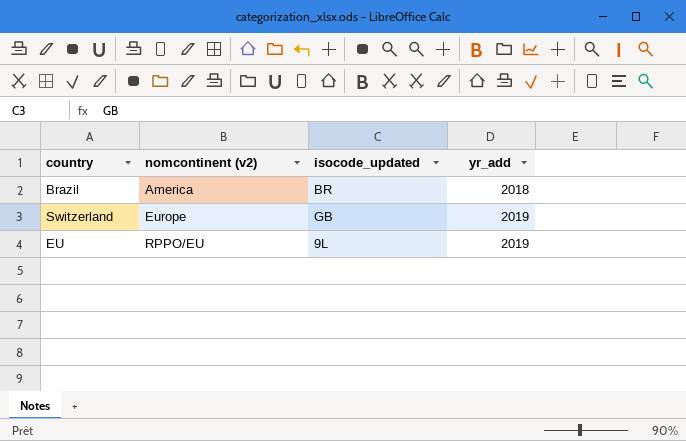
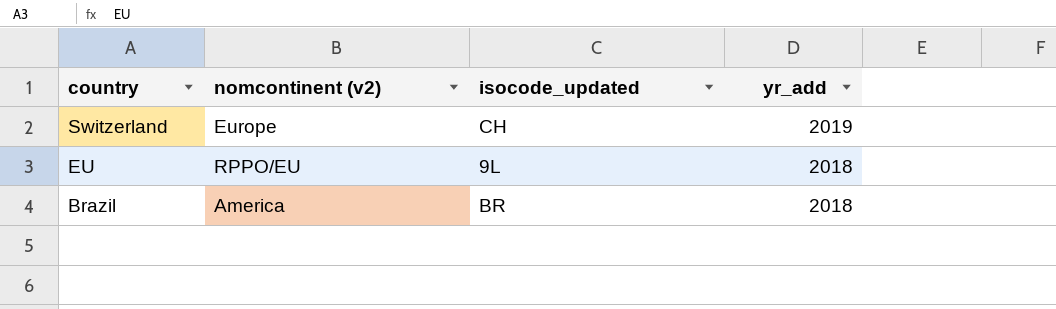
row order: nomcontinent (v2) ascending -> country descending
Switzerland | isocode_updated: GB -> CH
EU | yr_add: 2019 -> 2018

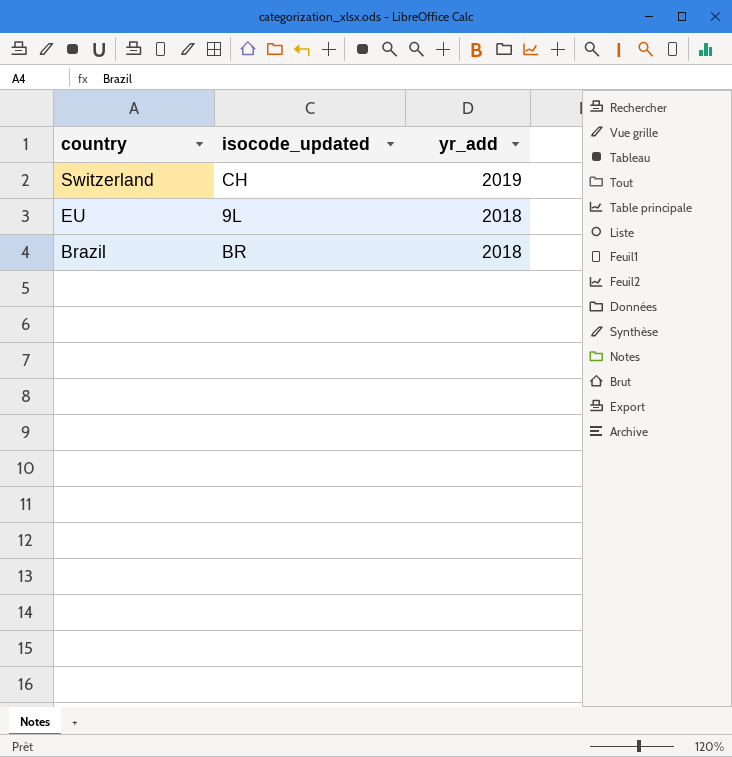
column nomcontinent (v2) | position: 2 -> none

